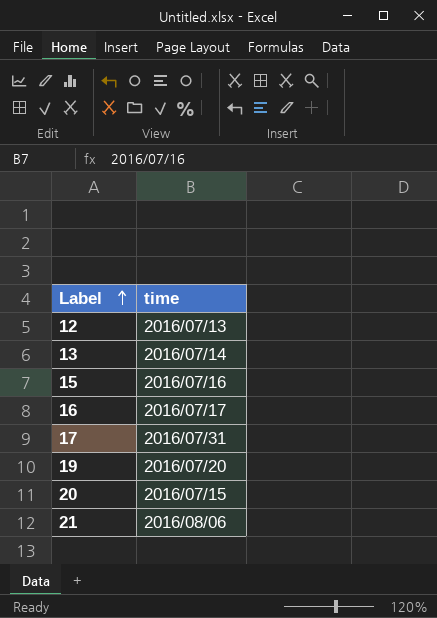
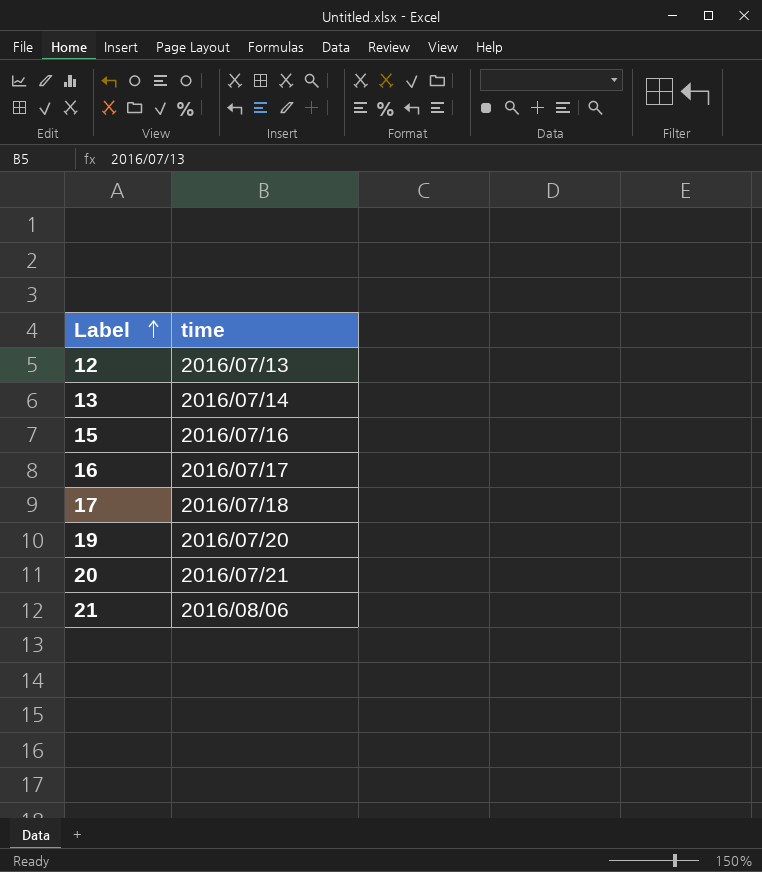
17 | time: 2016/07/31 -> 2016/07/18
20 | time: 2016/07/15 -> 2016/07/21

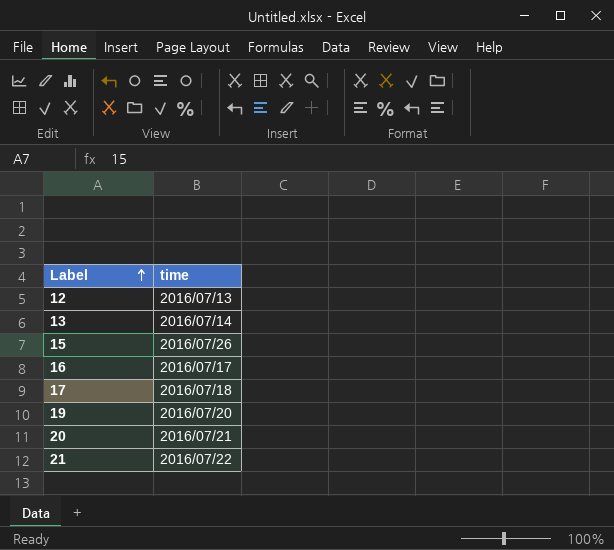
15 | time: 2016/07/16 -> 2016/07/26
21 | time: 2016/08/06 -> 2016/07/22

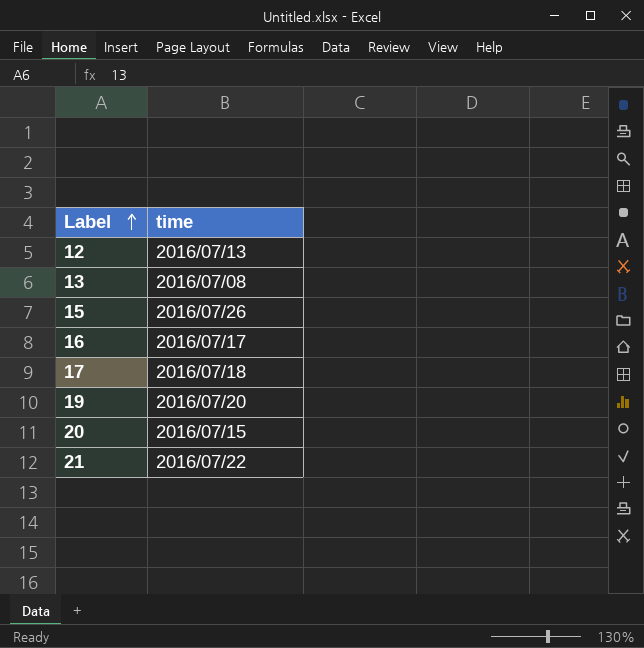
13 | time: 2016/07/14 -> 2016/07/08
20 | time: 2016/07/21 -> 2016/07/15

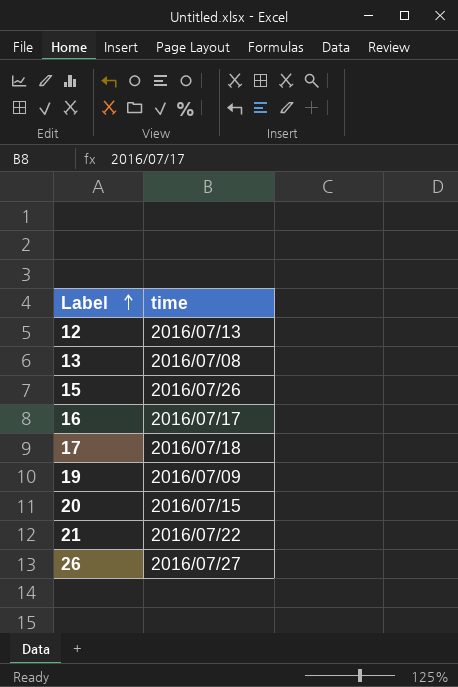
19 | time: 2016/07/20 -> 2016/07/09
row 26: none -> 2016/07/27

